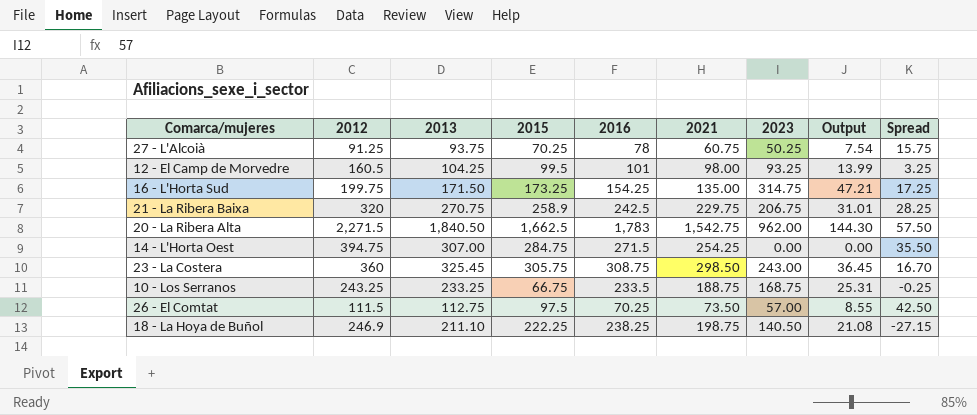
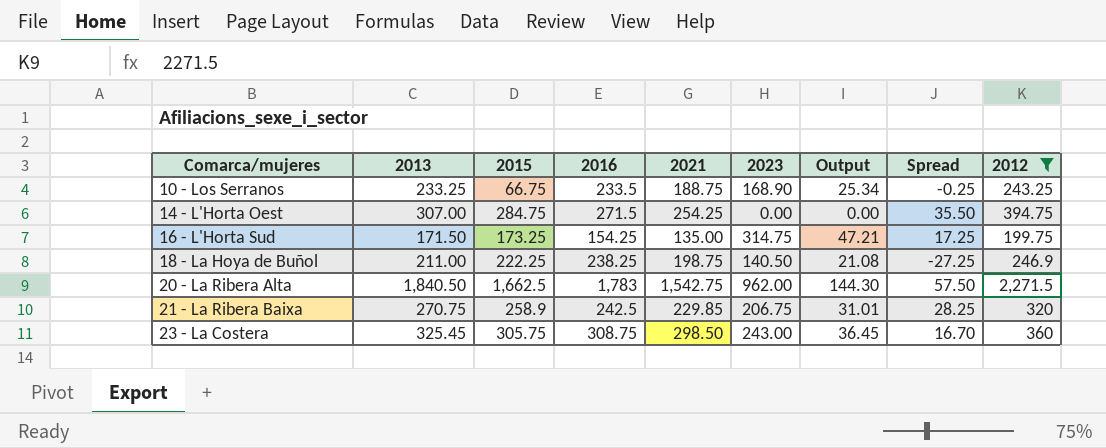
filter: none -> 2012 >= 199.75
row order: none -> Comarca/mujeres ascending
column 2012 | position: 2 -> 9
10 - Los Serranos | 2023: 168.75 -> 168.90
10 - Los Serranos | Output: 25.31 -> 25.34
18 - La Hoya de Buñol | 2013: 211.10 -> 211.00
18 - La Hoya de Buñol | Spread: -27.15 -> -27.25
21 - La Ribera Baixa | 2021: 229.75 -> 229.85

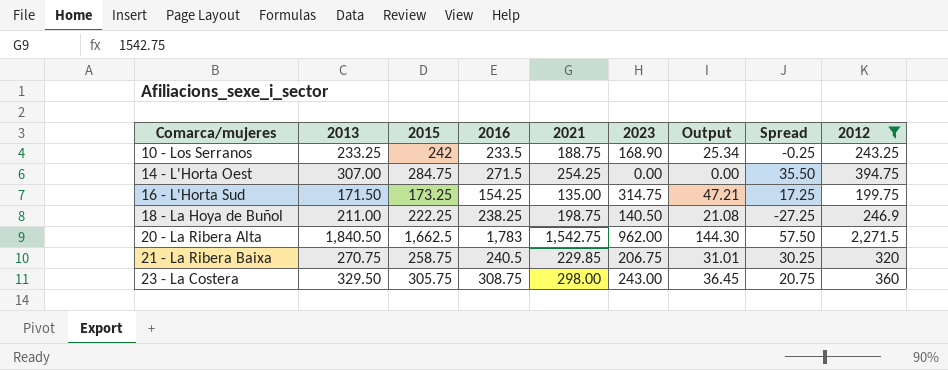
10 - Los Serranos | 2015: 66.75 -> 242
21 - La Ribera Baixa | 2015: 258.9 -> 258.75
21 - La Ribera Baixa | 2016: 242.5 -> 240.5
21 - La Ribera Baixa | Spread: 28.25 -> 30.25
23 - La Costera | 2013: 325.45 -> 329.50
23 - La Costera | 2021: 298.50 -> 298.00
23 - La Costera | Spread: 16.70 -> 20.75

